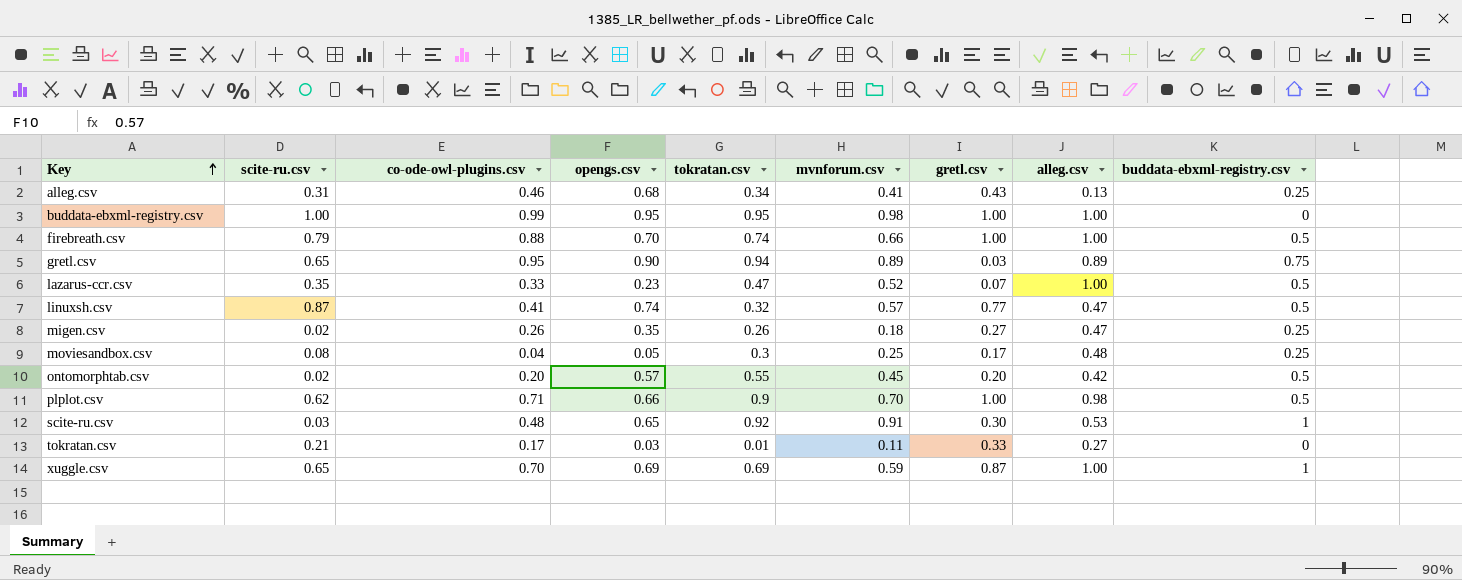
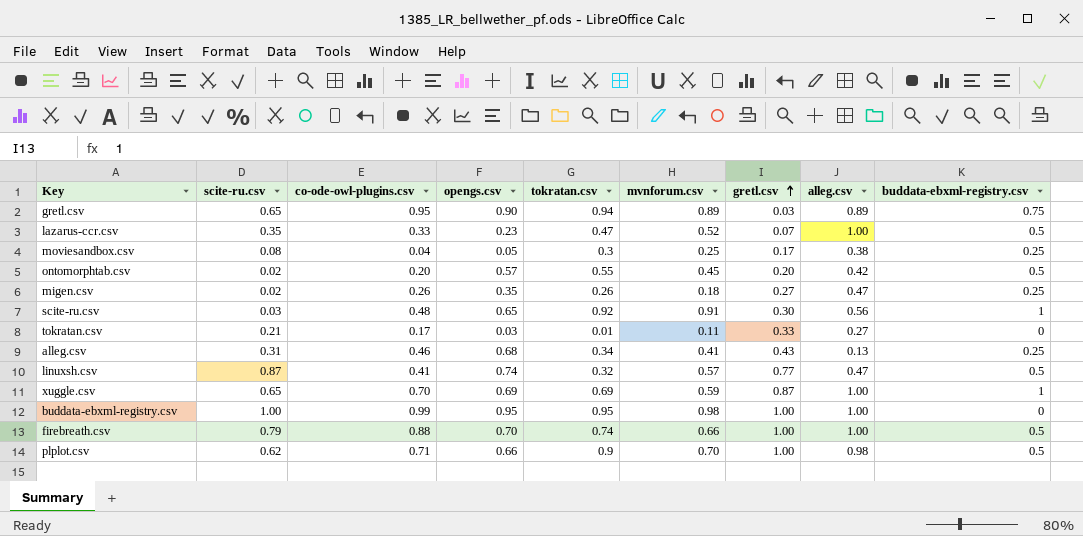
row order: Key ascending -> gretl.csv ascending
moviesandbox.csv | alleg.csv: 0.48 -> 0.38
scite-ru.csv | alleg.csv: 0.53 -> 0.56

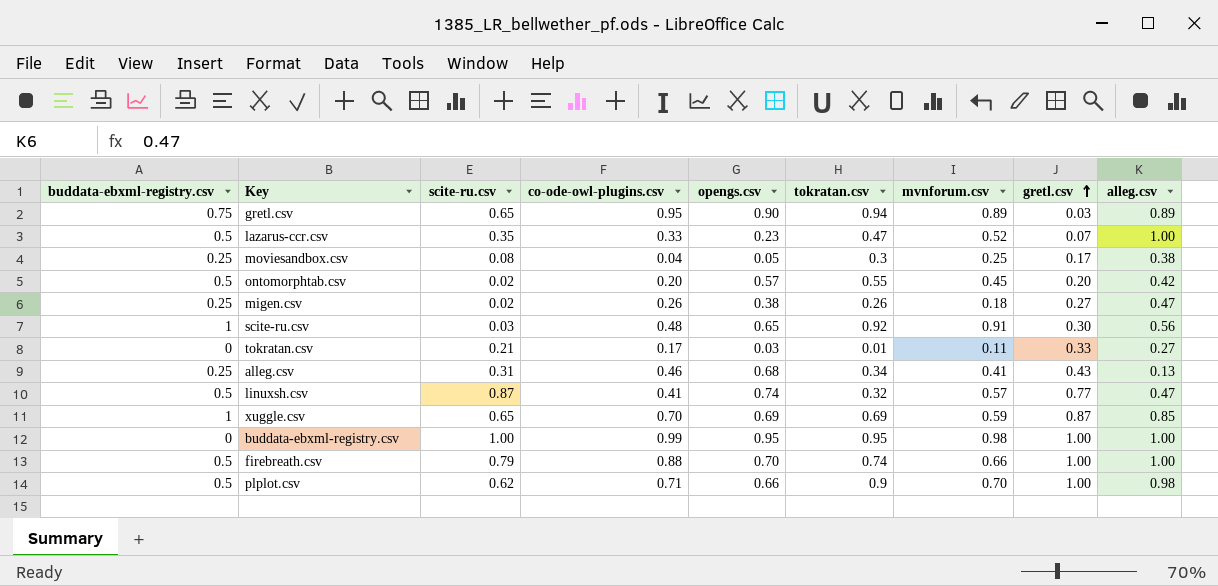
column buddata-ebxml-registry.csv | position: 9 -> 1
migen.csv | opengs.csv: 0.35 -> 0.38
xuggle.csv | alleg.csv: 1.00 -> 0.85

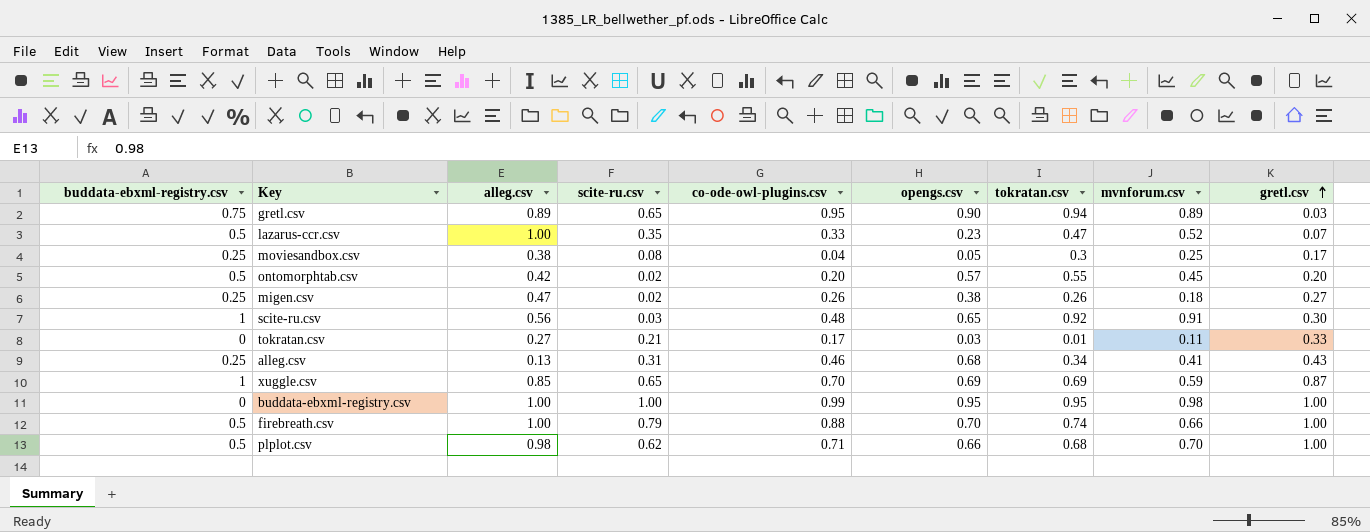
column alleg.csv | position: 9 -> 3
row linuxsh.csv: 0.5 | 0.87 | 0.41 | 0.74 | 0.32 | 0.57 | 0.77 | 0.47 -> none
plplot.csv | tokratan.csv: 0.9 -> 0.68

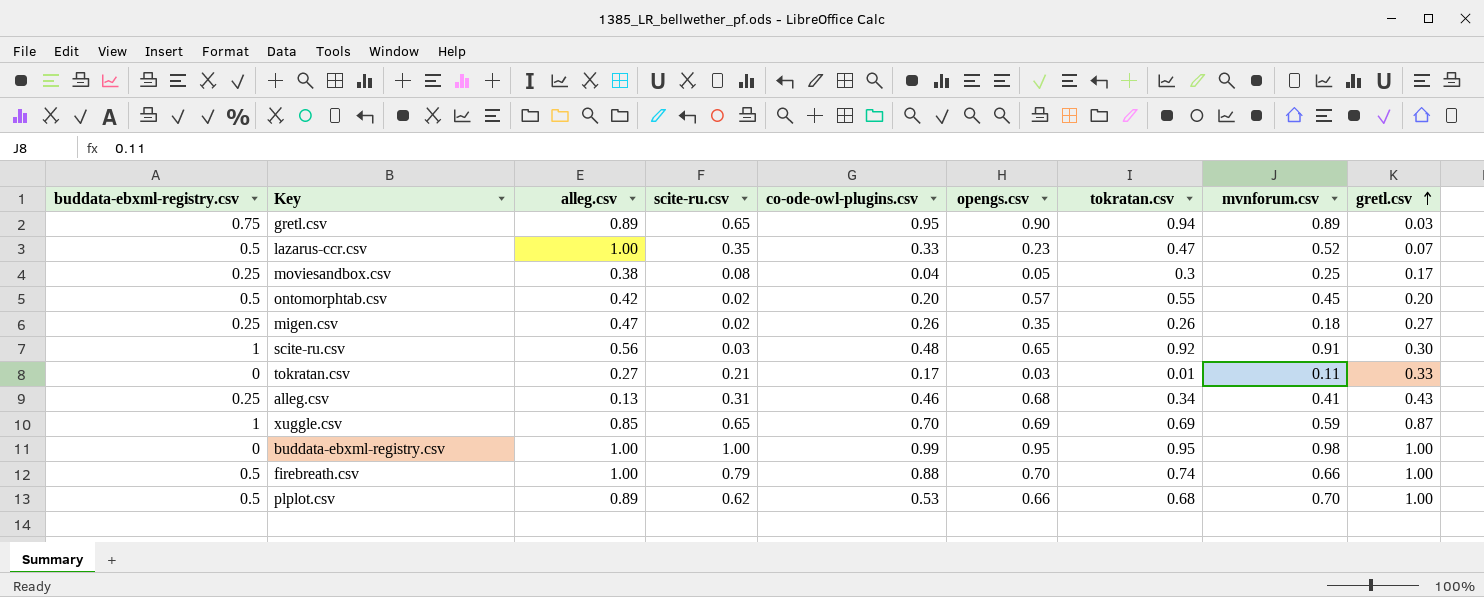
migen.csv | opengs.csv: 0.38 -> 0.35
plplot.csv | alleg.csv: 0.98 -> 0.89
plplot.csv | co-ode-owl-plugins.csv: 0.71 -> 0.53

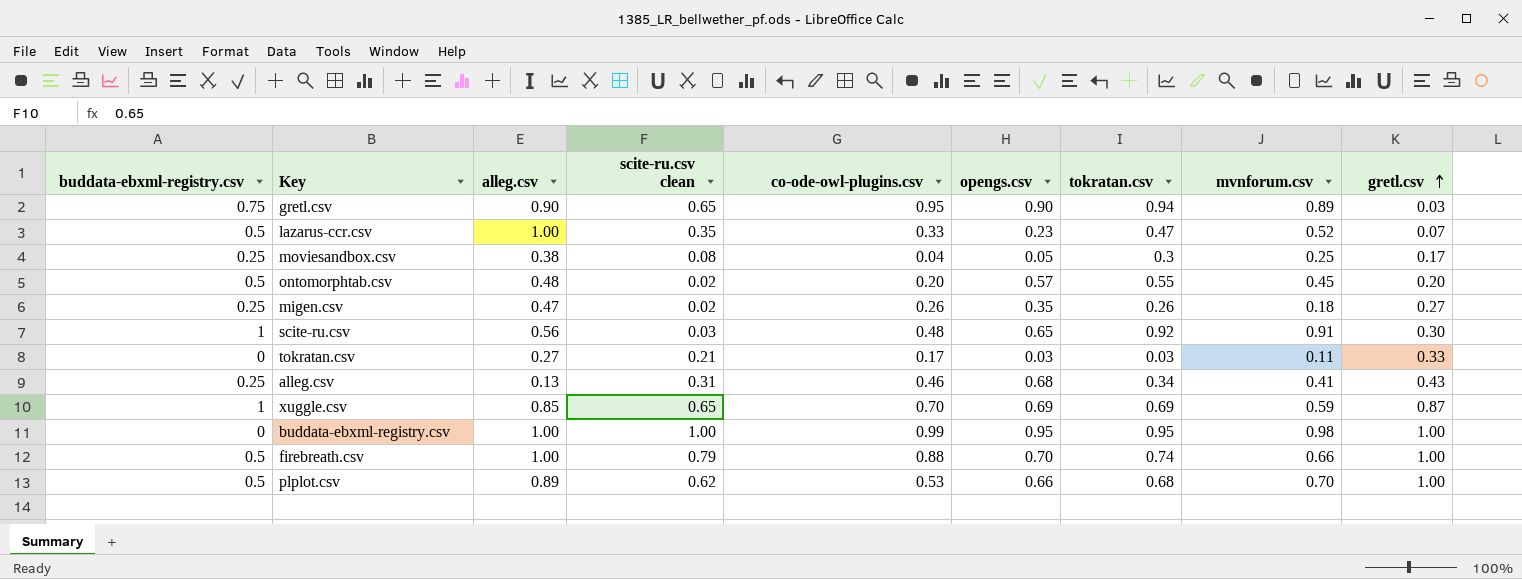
column name: scite-ru.csv -> scite-ru.csv clean
gretl.csv | alleg.csv: 0.89 -> 0.90
ontomorphtab.csv | alleg.csv: 0.42 -> 0.48
tokratan.csv | tokratan.csv: 0.01 -> 0.03

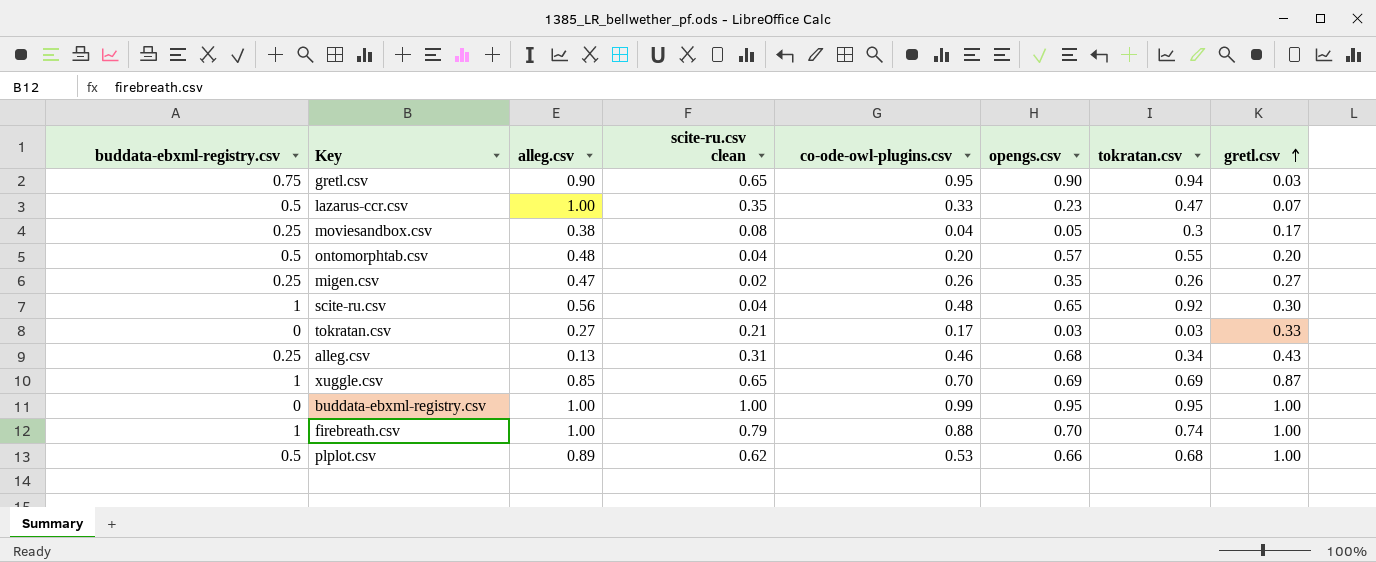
column mvnforum.csv | position: 8 -> none
ontomorphtab.csv | scite-ru.csv clean: 0.02 -> 0.04
scite-ru.csv | scite-ru.csv clean: 0.03 -> 0.04
firebreath.csv | buddata-ebxml-registry.csv: 0.5 -> 1

